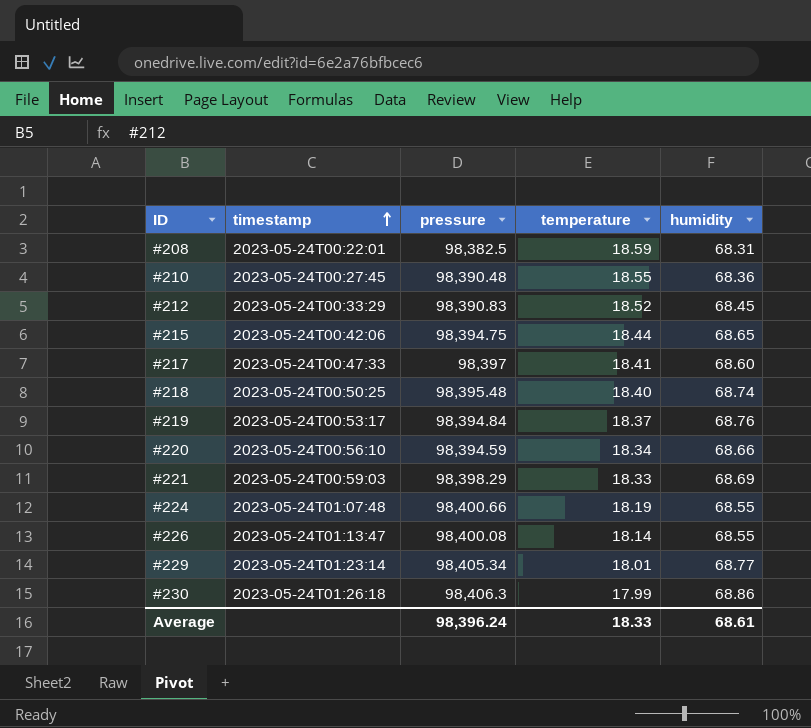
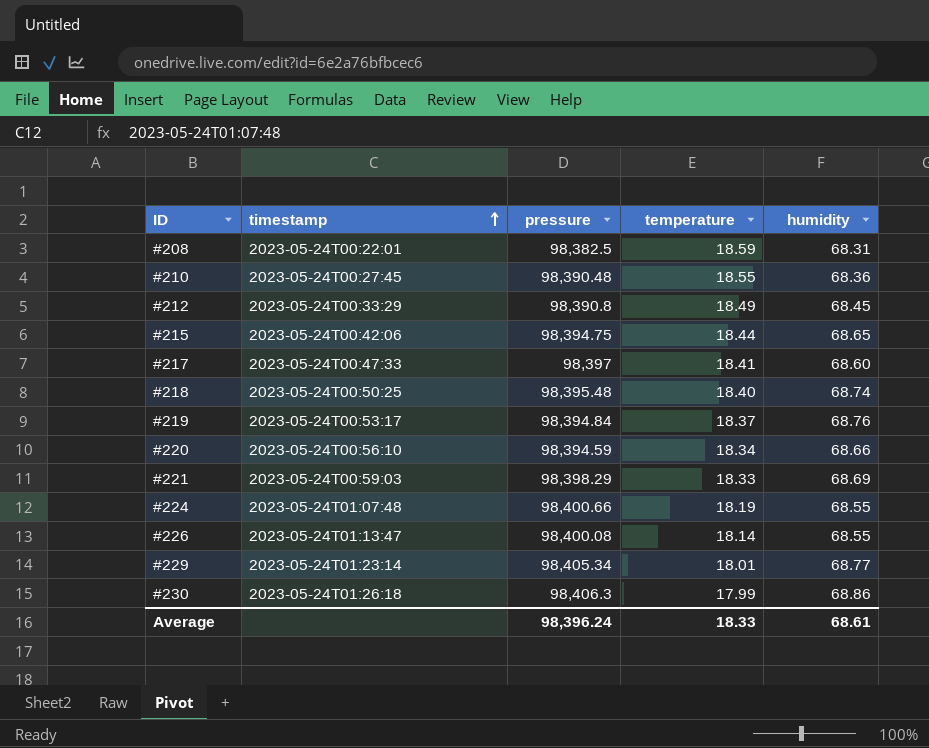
#212 | pressure: 98,390.83 -> 98,390.8
#212 | temperature: 18.52 -> 18.49

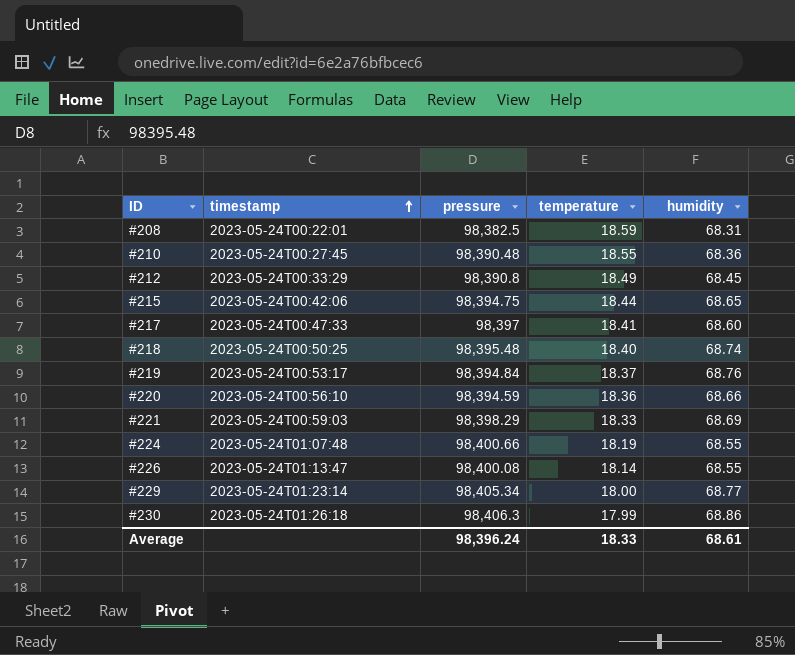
#220 | temperature: 18.34 -> 18.36
#229 | temperature: 18.01 -> 18.00

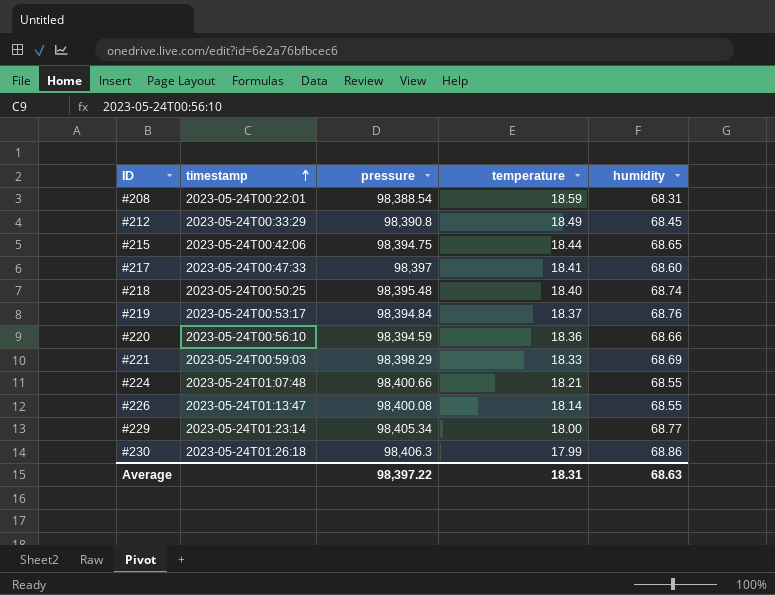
row #210: 2023-05-24T00:27:45 | 98,390.48 | 18.55 | 68.36 -> none
#208 | pressure: 98,382.5 -> 98,388.54
#224 | temperature: 18.19 -> 18.21
Average | pressure: 98,396.24 -> 98,397.22
Average | temperature: 18.33 -> 18.31
Average | humidity: 68.61 -> 68.63

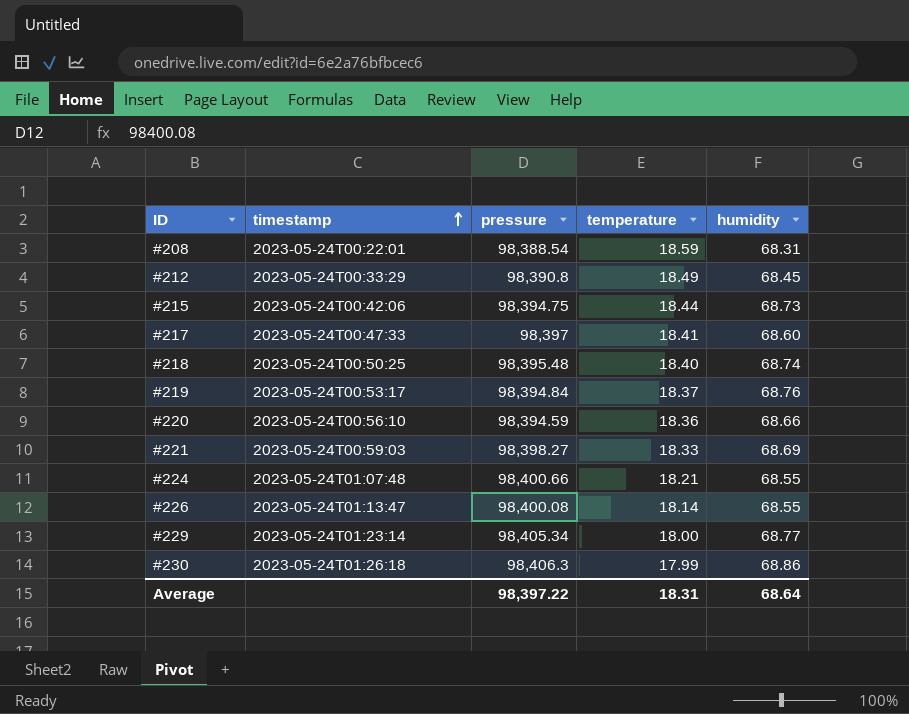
#215 | humidity: 68.65 -> 68.73
#221 | pressure: 98,398.29 -> 98,398.27
Average | humidity: 68.63 -> 68.64

